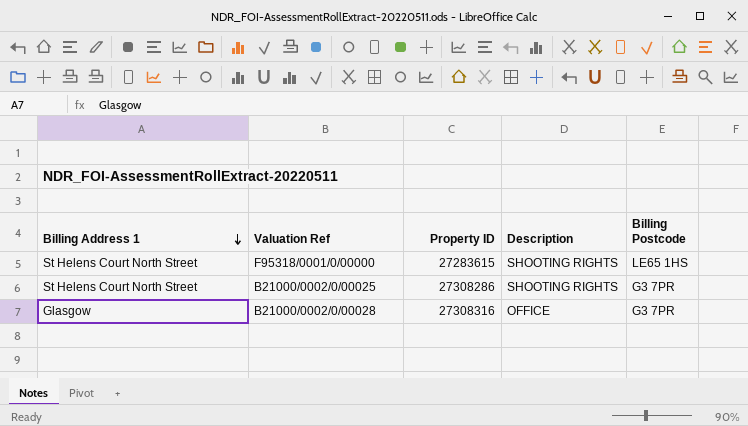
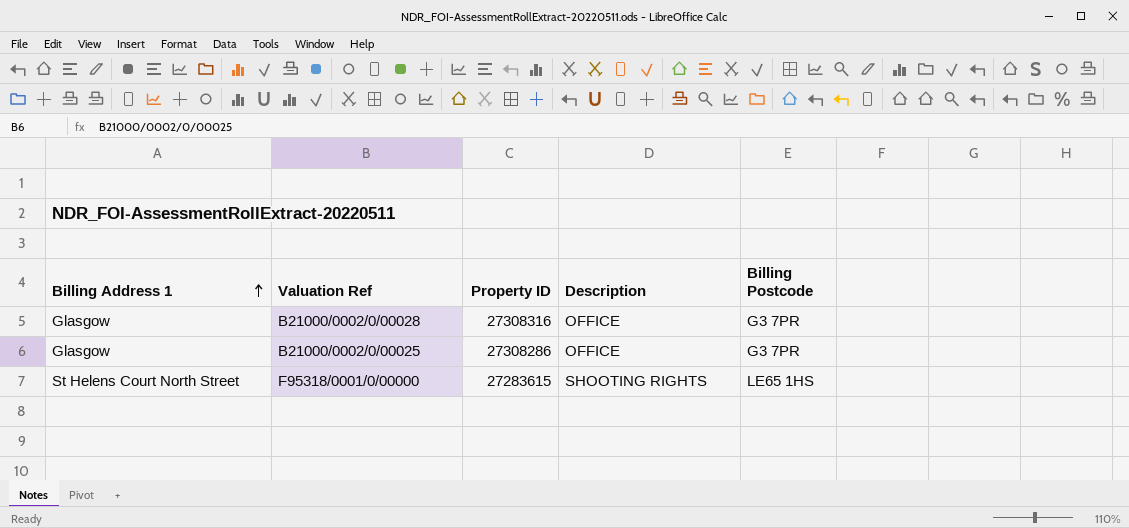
row order: Billing Address 1 descending -> Billing Address 1 ascending
B21000/0002/0/00025 | Billing Address 1: St Helens Court North Street -> Glasgow
B21000/0002/0/00025 | Description: SHOOTING RIGHTS -> OFFICE

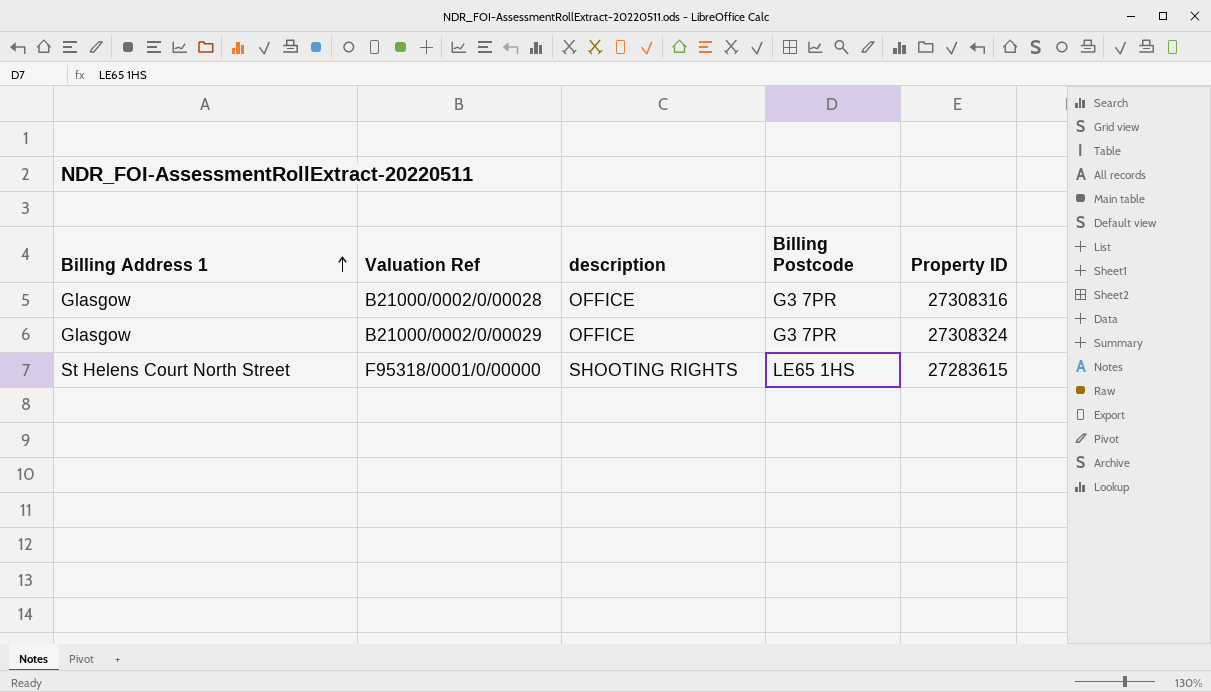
column name: Description -> description
column Property ID | position: 3 -> 5
row B21000/0002/0/00025: Glasgow | 27308286 | OFFICE | G3 7PR -> none
row B21000/0002/0/00029: none -> Glasgow | OFFICE | G3 7PR | 27308324

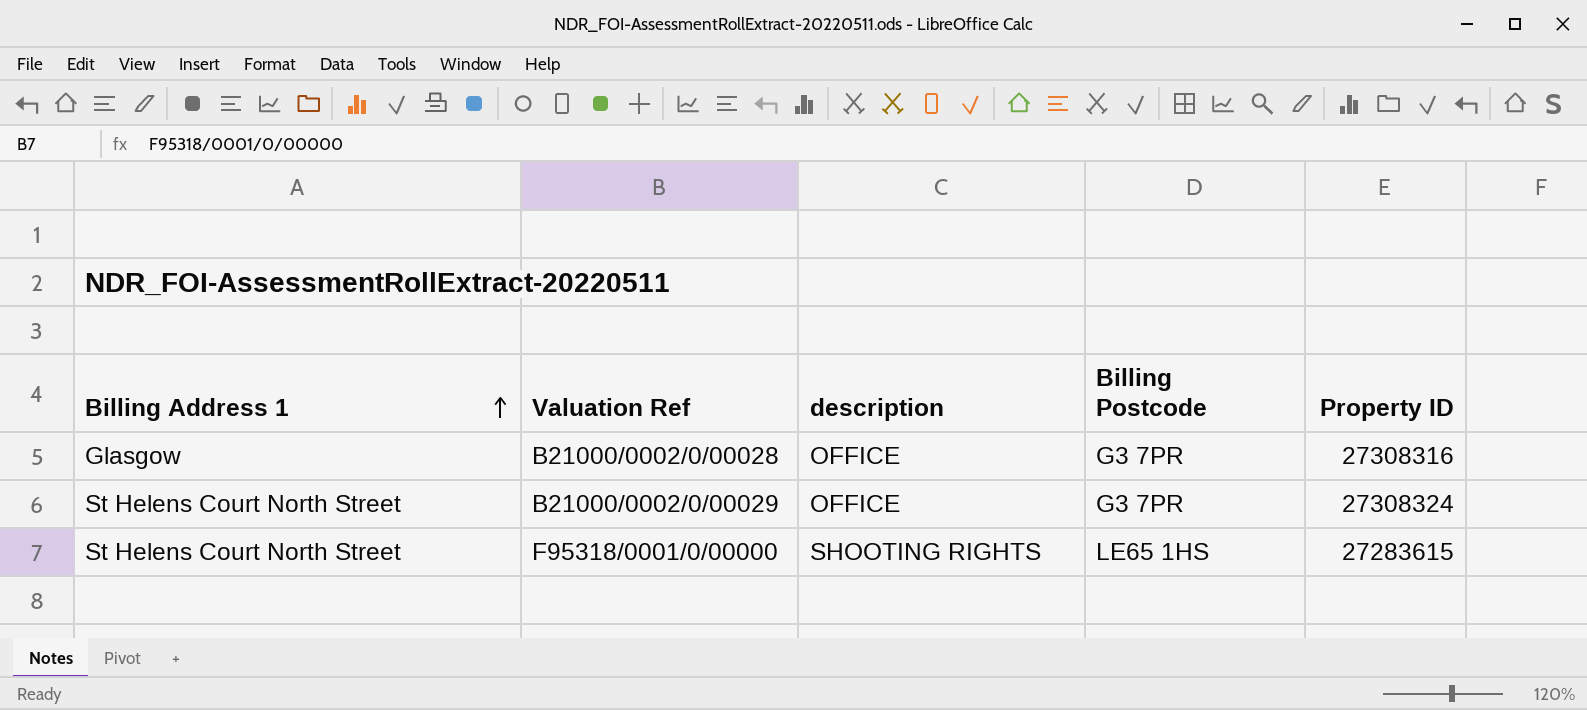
B21000/0002/0/00029 | Billing Address 1: Glasgow -> St Helens Court North Street

